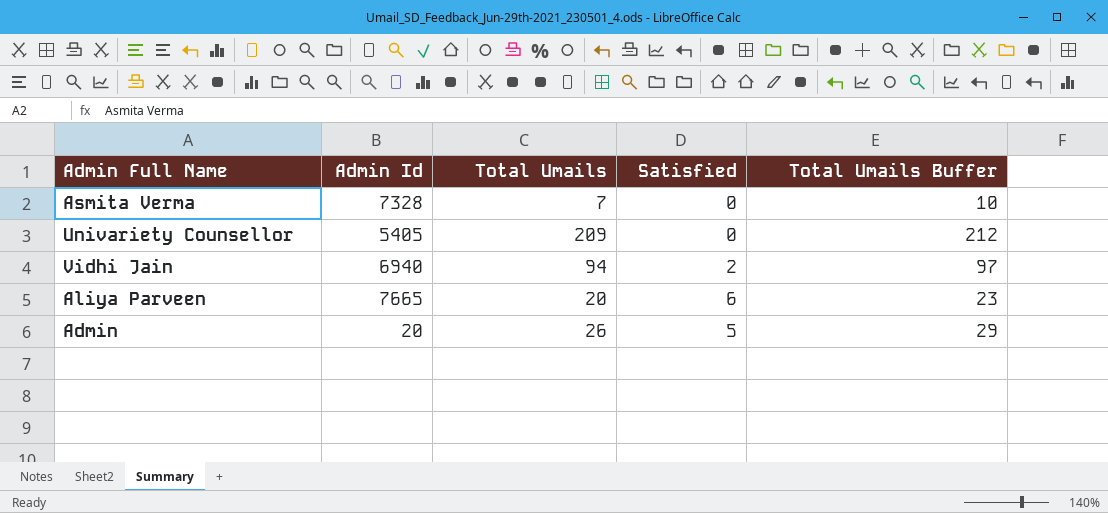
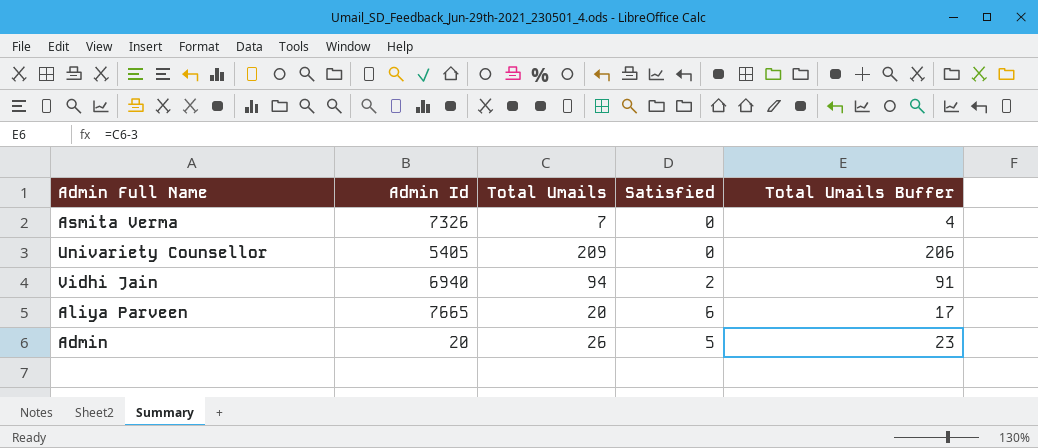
column Total Umails Buffer | formula: [Total Umails] + 3 -> [Total Umails] - 3
Asmita Verma | Admin Id: 7328 -> 7326

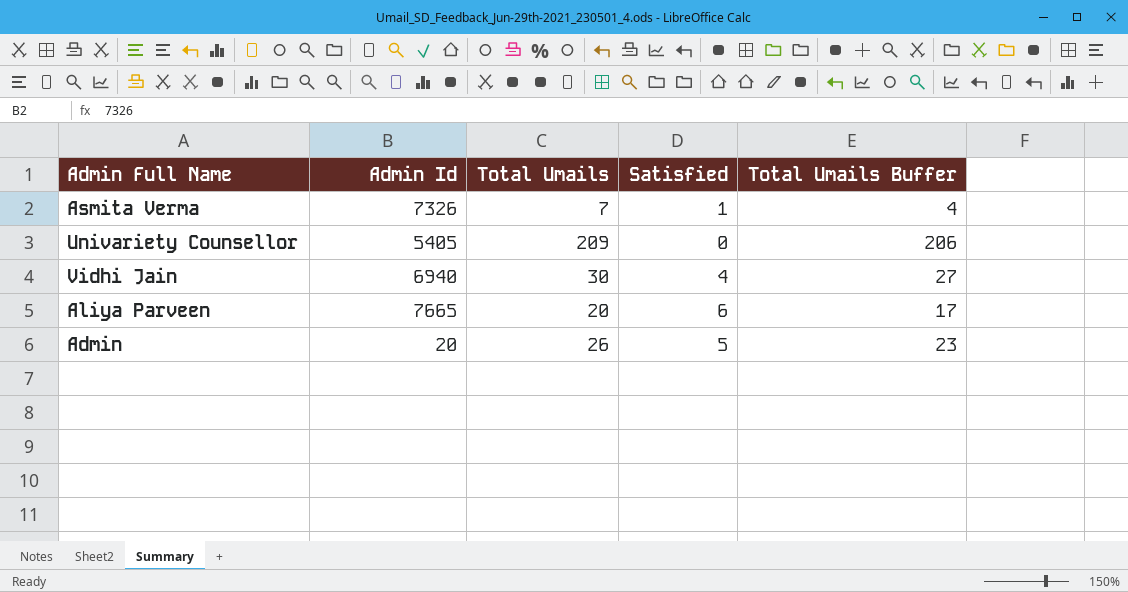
Asmita Verma | Satisfied: 0 -> 1
Vidhi Jain | Total Umails: 94 -> 30
Vidhi Jain | Satisfied: 2 -> 4
Vidhi Jain | Total Umails Buffer: 91 -> 27

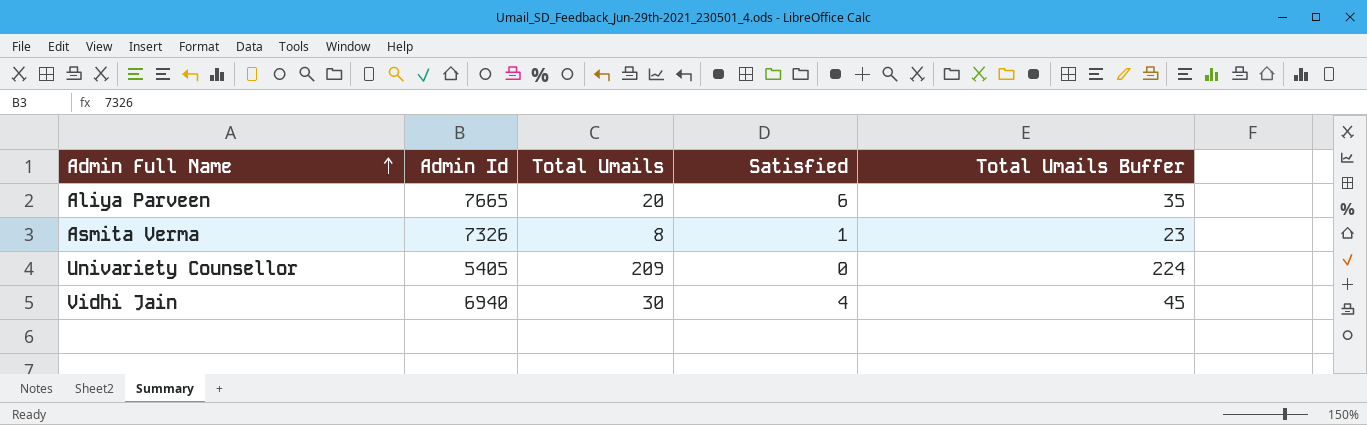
row order: none -> Admin Full Name ascending
column Total Umails Buffer | formula: [Total Umails] - 3 -> [Total Umails] + 15
row Admin: 20 | 26 | 5 | 23 -> none
Asmita Verma | Total Umails: 7 -> 8

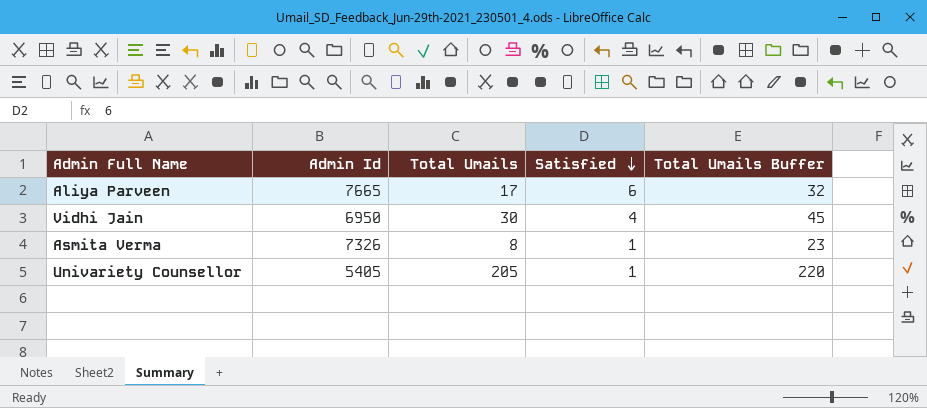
row order: Admin Full Name ascending -> Satisfied descending
Aliya Parveen | Total Umails: 20 -> 17
Aliya Parveen | Total Umails Buffer: 35 -> 32
Vidhi Jain | Admin Id: 6940 -> 6950
Univariety Counsellor | Total Umails: 209 -> 205
Univariety Counsellor | Satisfied: 0 -> 1
Univariety Counsellor | Total Umails Buffer: 224 -> 220

